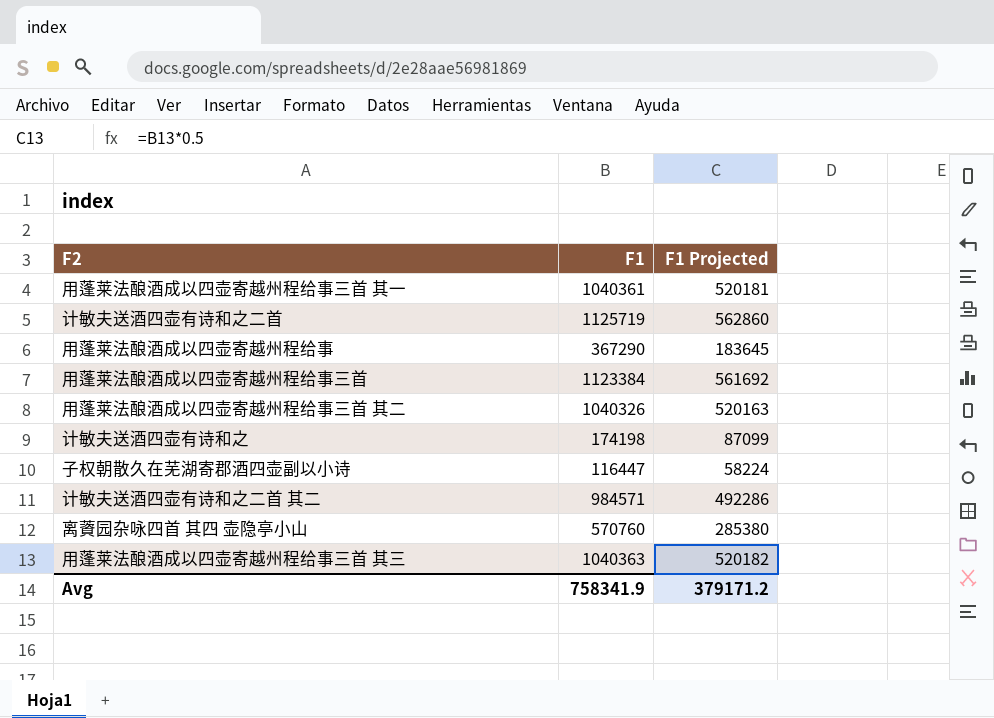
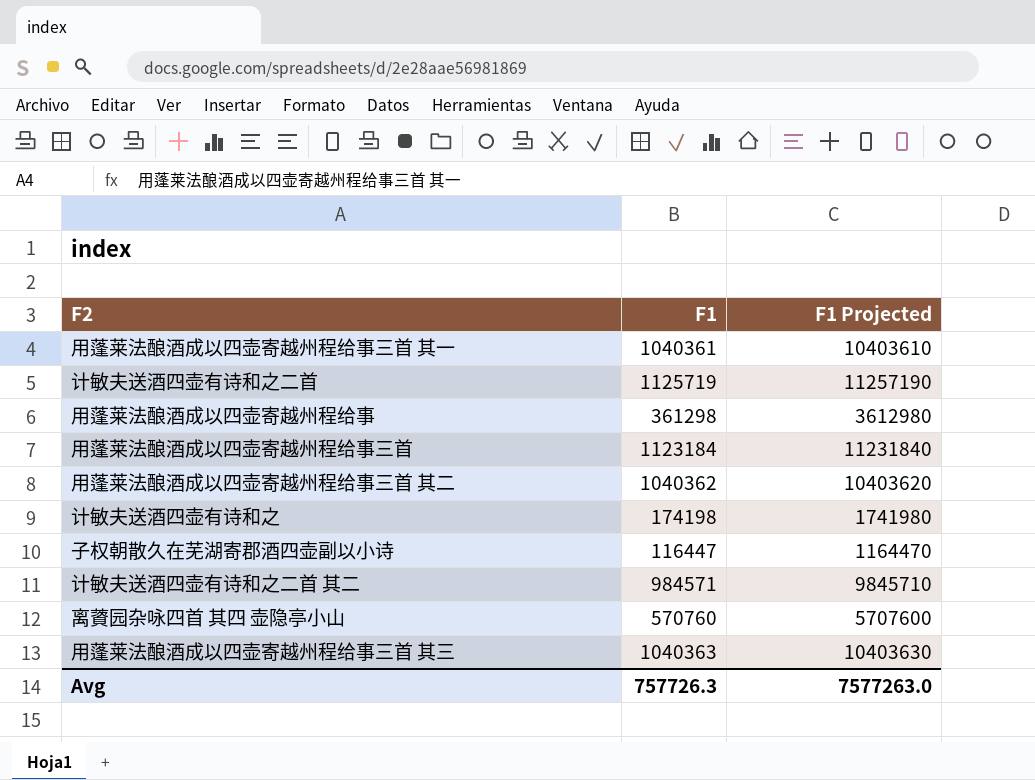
column F1 Projected | formula: [F1] * 0.5 -> [F1] * 10
用蓬莱法酿酒成以四壶寄越州程给事 | F1: 367290 -> 361298
用蓬莱法酿酒成以四壶寄越州程给事三首 | F1: 1123384 -> 1123184
用蓬莱法酿酒成以四壶寄越州程给事三首 其二 | F1: 1040326 -> 1040362
Avg | F1: 758341.9 -> 757726.3
Avg | F1 Projected: 379171.2 -> 7577263.0

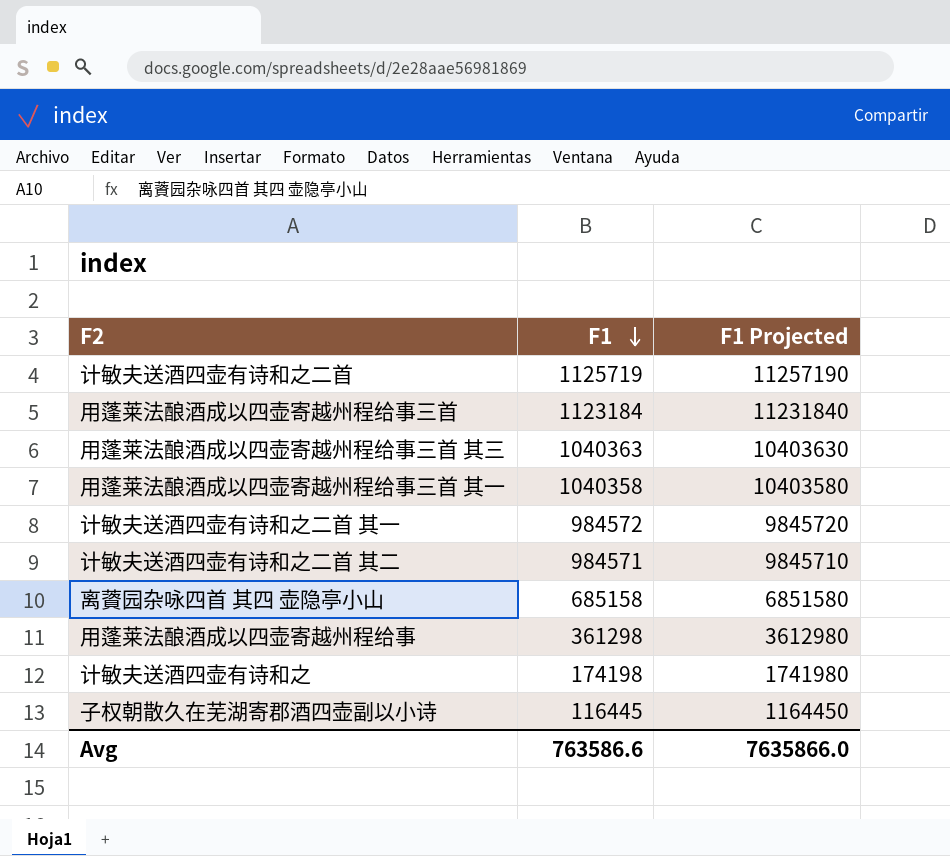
row order: none -> F1 descending
row 用蓬莱法酿酒成以四壶寄越州程给事三首 其二: 1040362 | 10403620 -> none
用蓬莱法酿酒成以四壶寄越州程给事三首 其一 | F1: 1040361 -> 1040358
用蓬莱法酿酒成以四壶寄越州程给事三首 其一 | F1 Projected: 10403610 -> 10403580
row 计敏夫送酒四壶有诗和之二首 其一: none -> 984572 | 9845720
离薋园杂咏四首 其四 壶隐亭小山 | F1: 570760 -> 685158
离薋园杂咏四首 其四 壶隐亭小山 | F1 Projected: 5707600 -> 6851580
子权朝散久在芜湖寄郡酒四壶副以小诗 | F1: 116447 -> 116445
子权朝散久在芜湖寄郡酒四壶副以小诗 | F1 Projected: 1164470 -> 1164450
Avg | F1: 757726.3 -> 763586.6
Avg | F1 Projected: 7577263.0 -> 7635866.0

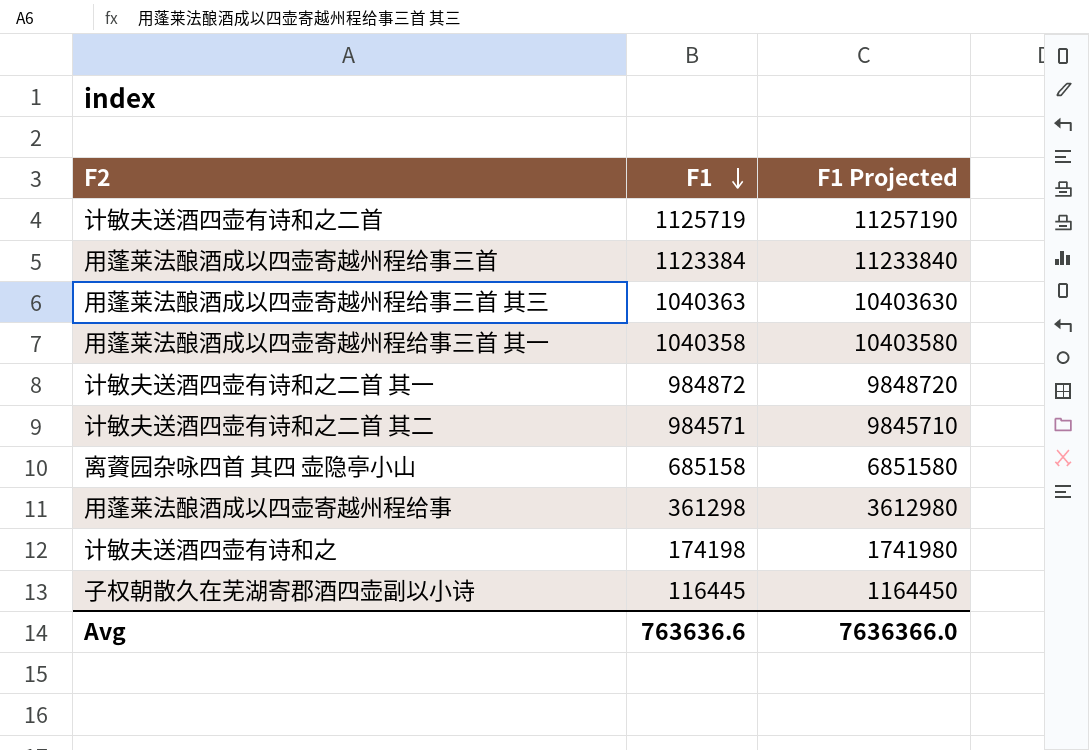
用蓬莱法酿酒成以四壶寄越州程给事三首 | F1: 1123184 -> 1123384
用蓬莱法酿酒成以四壶寄越州程给事三首 | F1 Projected: 11231840 -> 11233840
计敏夫送酒四壶有诗和之二首 其一 | F1: 984572 -> 984872
计敏夫送酒四壶有诗和之二首 其一 | F1 Projected: 9845720 -> 9848720
Avg | F1: 763586.6 -> 763636.6
Avg | F1 Projected: 7635866.0 -> 7636366.0

